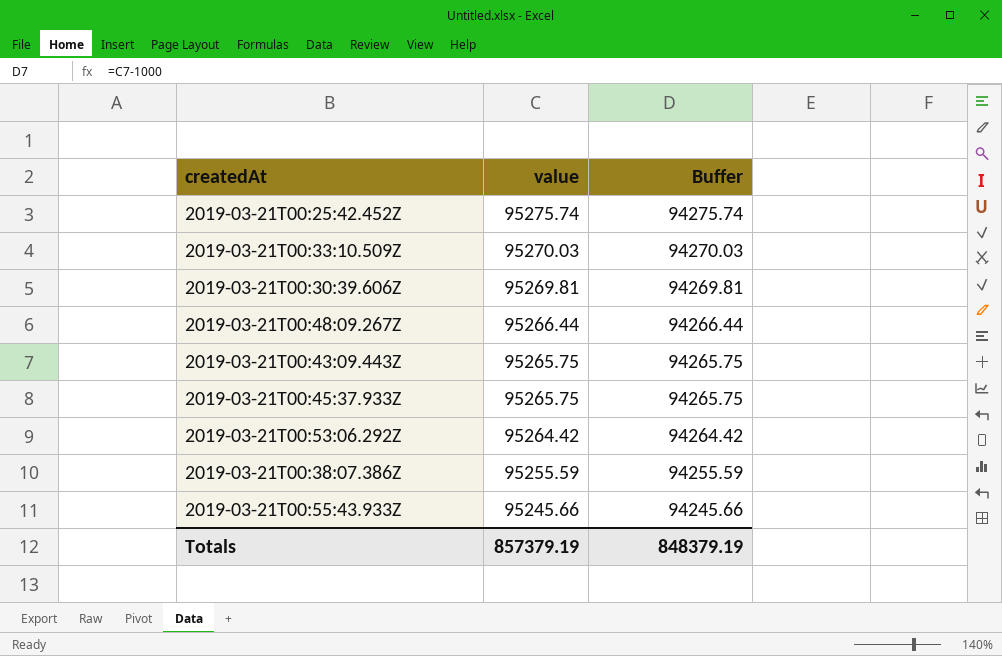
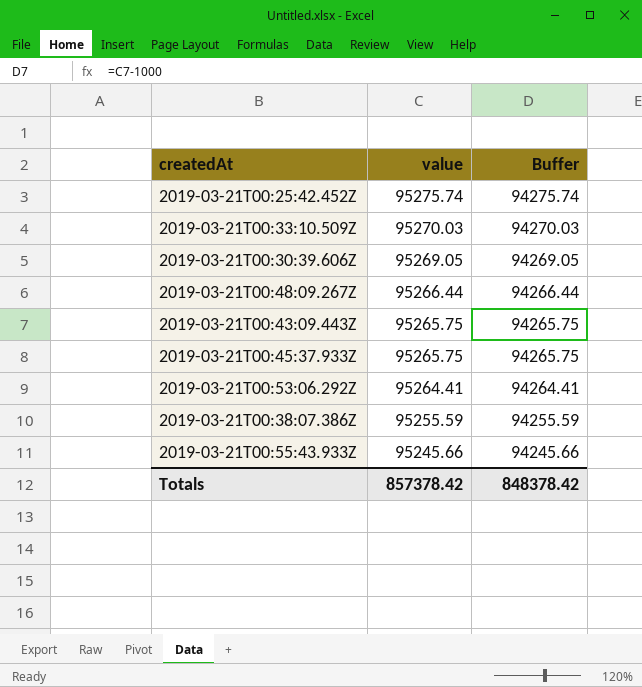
2019-03-21T00:30:39.606Z | value: 95269.81 -> 95269.05
2019-03-21T00:30:39.606Z | Buffer: 94269.81 -> 94269.05
2019-03-21T00:53:06.292Z | value: 95264.42 -> 95264.41
2019-03-21T00:53:06.292Z | Buffer: 94264.42 -> 94264.41
Totals | value: 857379.19 -> 857378.42
Totals | Buffer: 848379.19 -> 848378.42

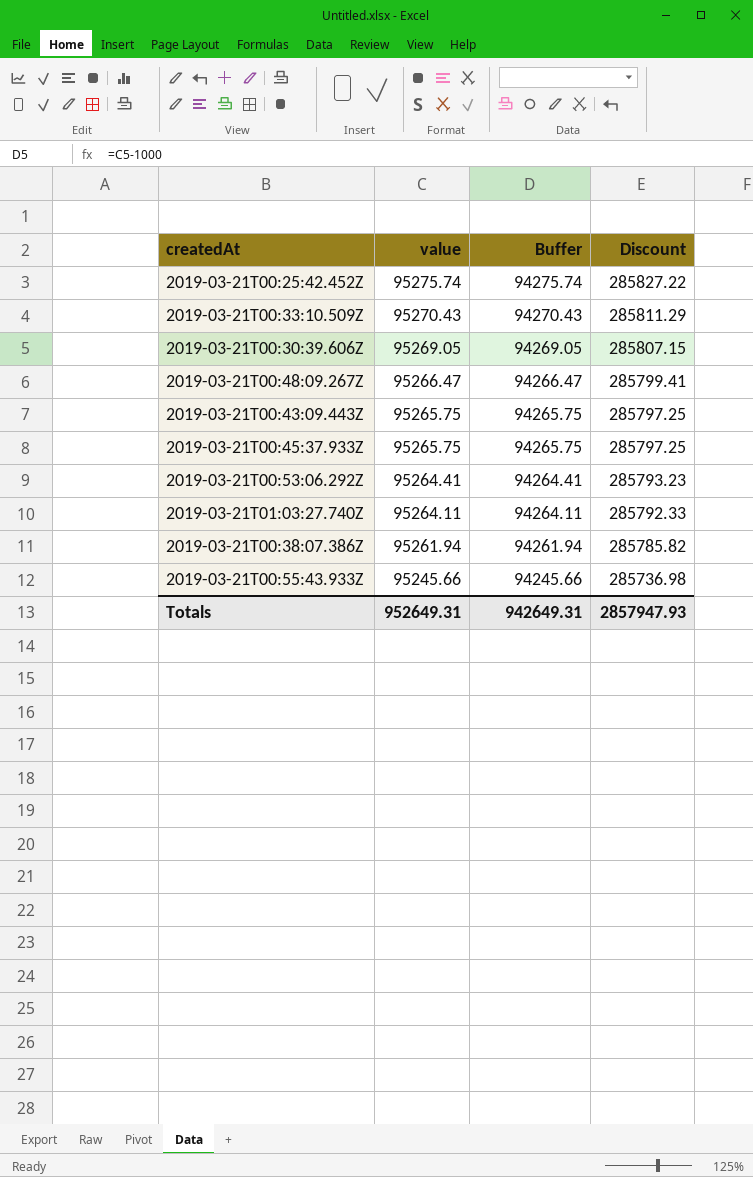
column Discount | formula: none -> [value] * 3
2019-03-21T00:33:10.509Z | value: 95270.03 -> 95270.43
2019-03-21T00:33:10.509Z | Buffer: 94270.03 -> 94270.43
2019-03-21T00:48:09.267Z | value: 95266.44 -> 95266.47
2019-03-21T00:48:09.267Z | Buffer: 94266.44 -> 94266.47
row 2019-03-21T01:03:27.740Z: none -> 95264.11 | 94264.11 | 285792.33
2019-03-21T00:38:07.386Z | value: 95255.59 -> 95261.94
2019-03-21T00:38:07.386Z | Buffer: 94255.59 -> 94261.94
Totals | value: 857378.42 -> 952649.31
Totals | Buffer: 848378.42 -> 942649.31

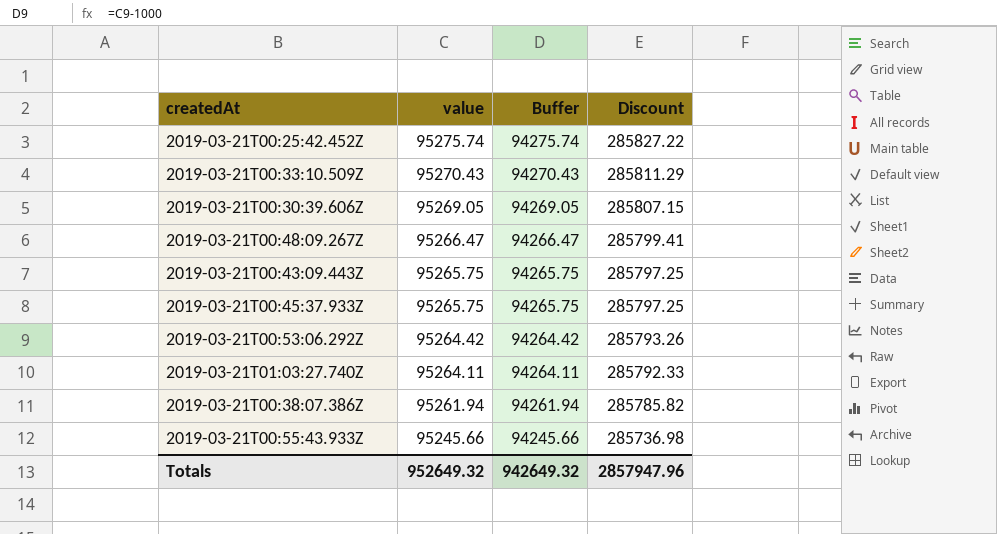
2019-03-21T00:53:06.292Z | value: 95264.41 -> 95264.42
2019-03-21T00:53:06.292Z | Buffer: 94264.41 -> 94264.42
2019-03-21T00:53:06.292Z | Discount: 285793.23 -> 285793.26
Totals | value: 952649.31 -> 952649.32
Totals | Buffer: 942649.31 -> 942649.32
Totals | Discount: 2857947.93 -> 2857947.96

